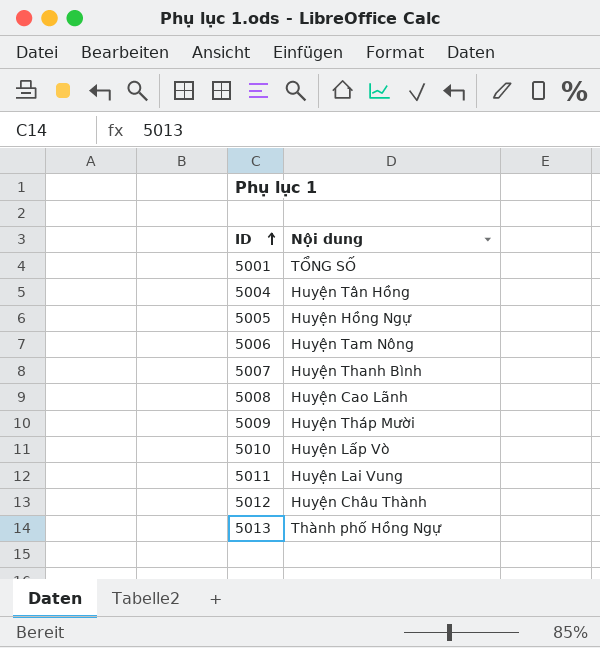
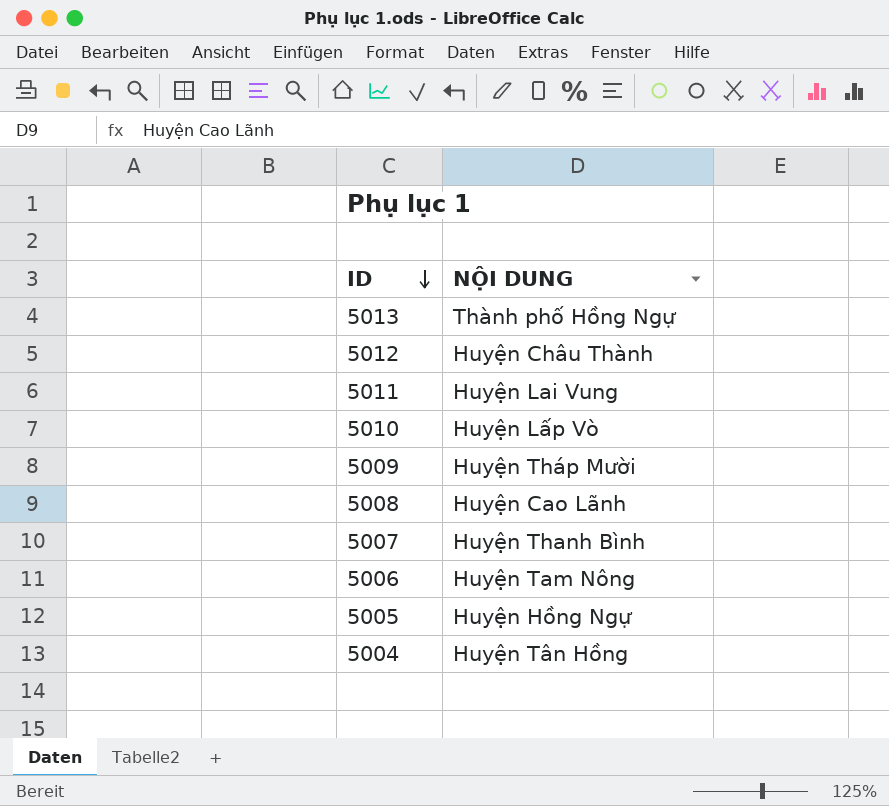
row order: ID ascending -> ID descending
column name: Nội dung -> NỘI DUNG
row 5001: TỔNG SỐ -> none

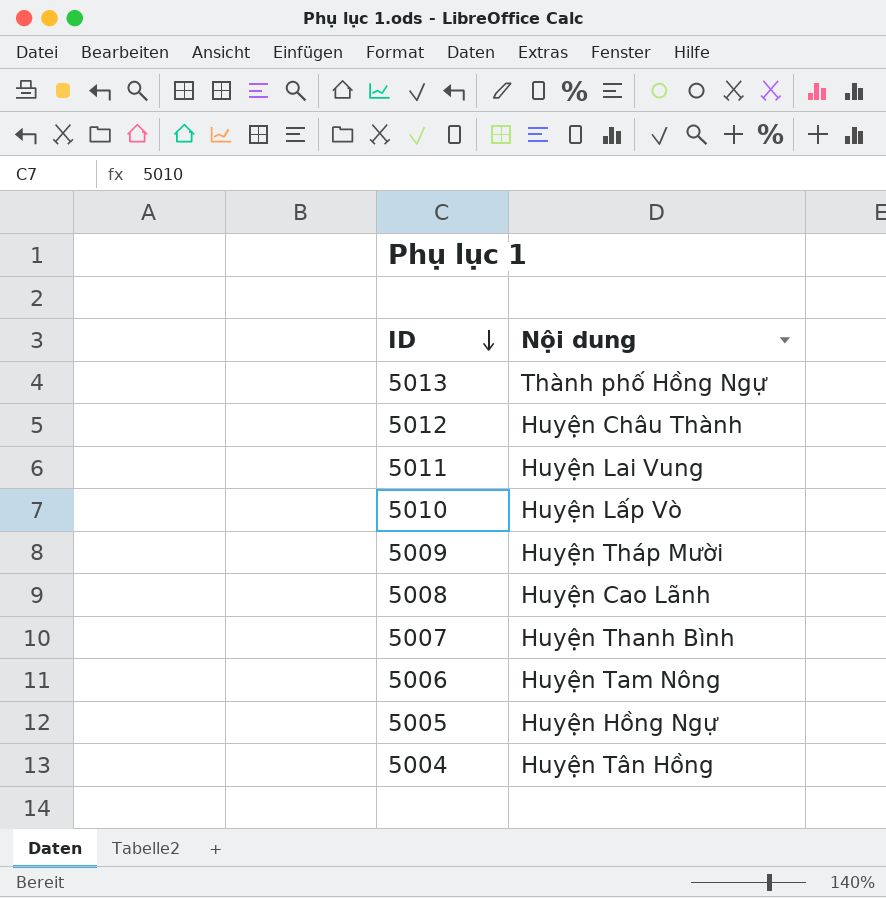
column name: NỘI DUNG -> Nội dung

